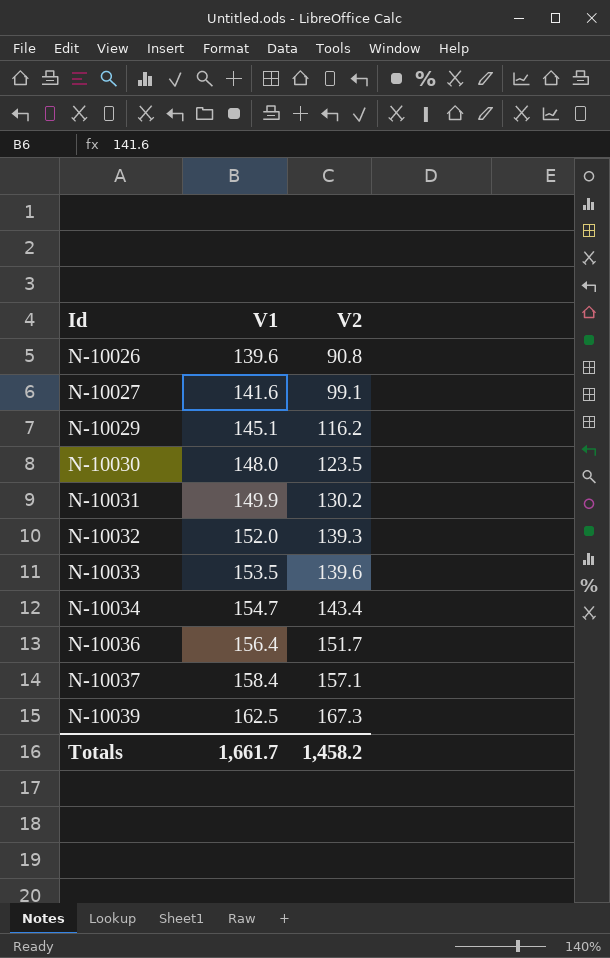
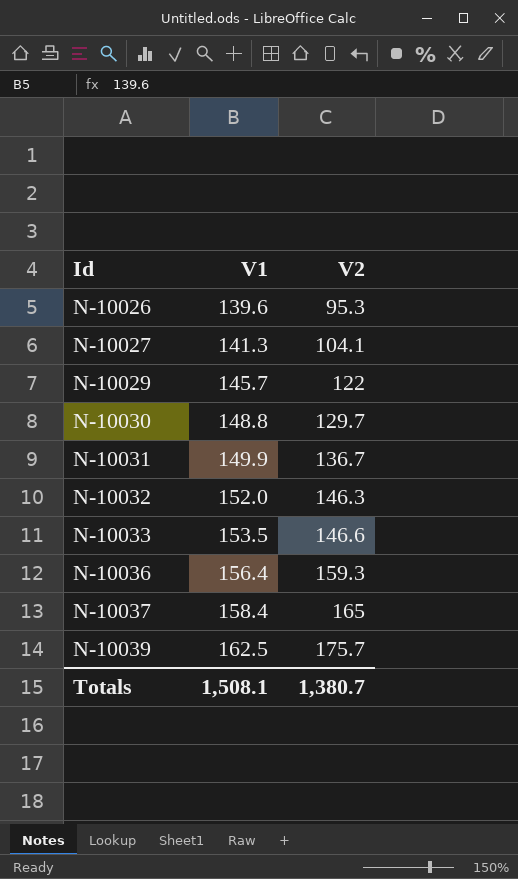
row N-10034: 154.7 | 143.4 -> none
N-10026 | V2: 90.8 -> 95.3
N-10027 | V1: 141.6 -> 141.3
N-10027 | V2: 99.1 -> 104.1
N-10029 | V1: 145.1 -> 145.7
N-10029 | V2: 116.2 -> 122
N-10030 | V1: 148.0 -> 148.8
N-10030 | V2: 123.5 -> 129.7
N-10031 | V2: 130.2 -> 136.7
N-10032 | V2: 139.3 -> 146.3
N-10033 | V2: 139.6 -> 146.6
N-10036 | V2: 151.7 -> 159.3
N-10037 | V2: 157.1 -> 165
N-10039 | V2: 167.3 -> 175.7
Totals | V1: 1,661.7 -> 1,508.1
Totals | V2: 1,458.2 -> 1,380.7

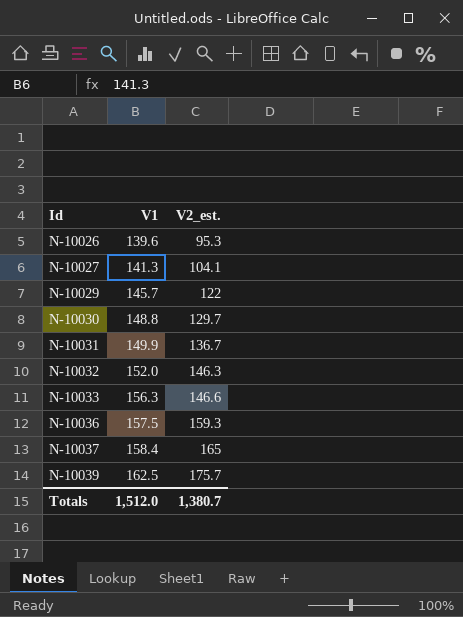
column name: V2 -> V2_est.
N-10033 | V1: 153.5 -> 156.3
N-10036 | V1: 156.4 -> 157.5
Totals | V1: 1,508.1 -> 1,512.0

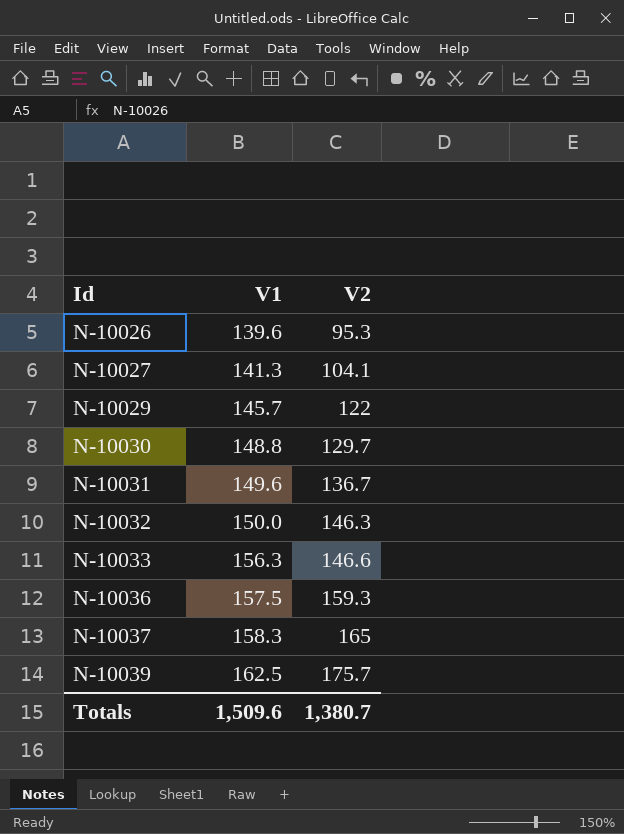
column name: V2_est. -> V2
N-10031 | V1: 149.9 -> 149.6
N-10032 | V1: 152.0 -> 150.0
N-10037 | V1: 158.4 -> 158.3
Totals | V1: 1,512.0 -> 1,509.6

